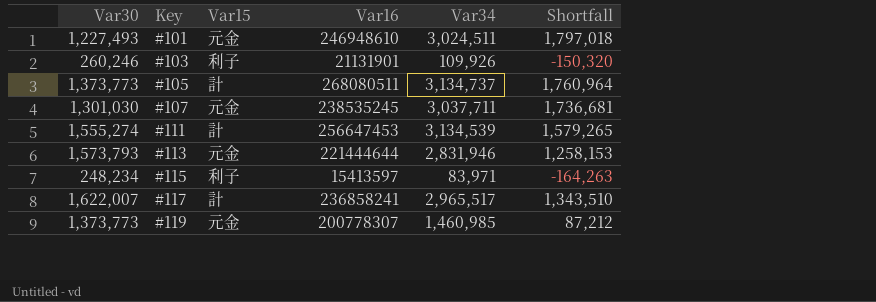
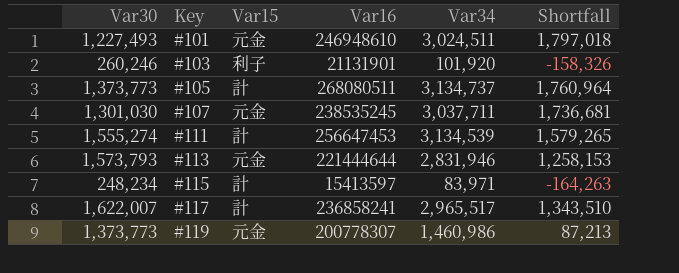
#103 | Var34: 109,926 -> 101,920
#103 | Shortfall: -150,320 -> -158,326
#115 | Var15: 利子 -> 計
#119 | Var34: 1,460,985 -> 1,460,986
#119 | Shortfall: 87,212 -> 87,213

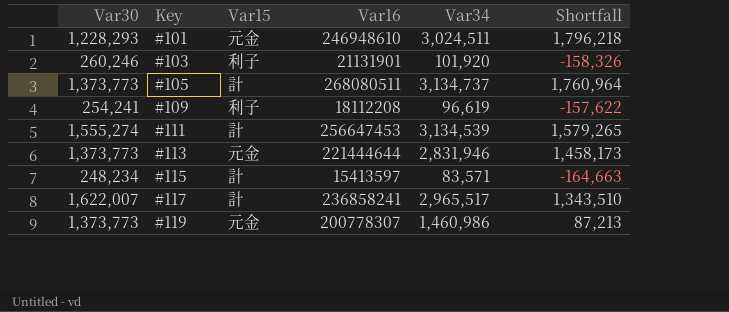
row #107: 1,301,030 | 元金 | 238535245 | 3,037,711 | 1,736,681 -> none
#101 | Var30: 1,227,493 -> 1,228,293
#101 | Shortfall: 1,797,018 -> 1,796,218
row #109: none -> 254,241 | 利子 | 18112208 | 96,619 | -157,622
#113 | Var30: 1,573,793 -> 1,373,773
#113 | Shortfall: 1,258,153 -> 1,458,173
#115 | Var34: 83,971 -> 83,571
#115 | Shortfall: -164,263 -> -164,663

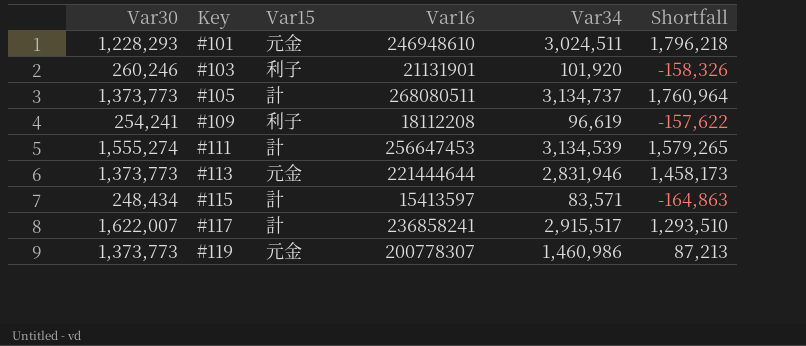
#115 | Var30: 248,234 -> 248,434
#115 | Shortfall: -164,663 -> -164,863
#117 | Var34: 2,965,517 -> 2,915,517
#117 | Shortfall: 1,343,510 -> 1,293,510

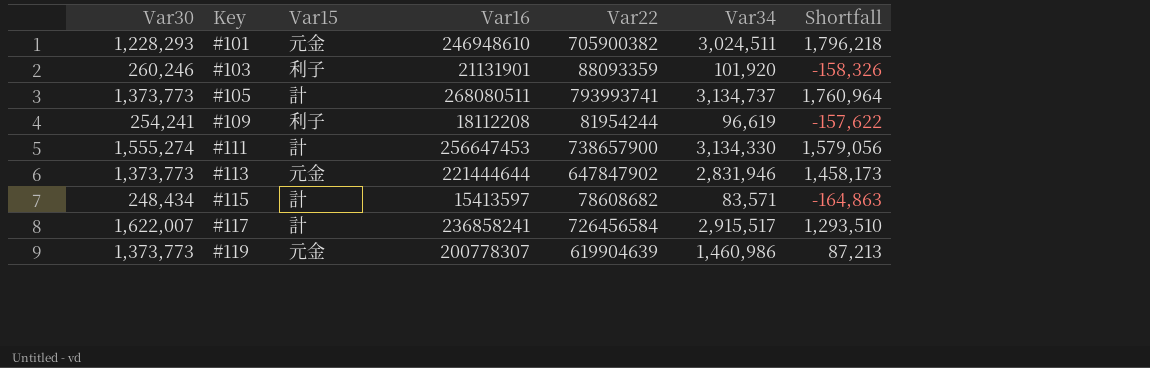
column Var22 | position: none -> 5
#111 | Var34: 3,134,539 -> 3,134,330
#111 | Shortfall: 1,579,265 -> 1,579,056

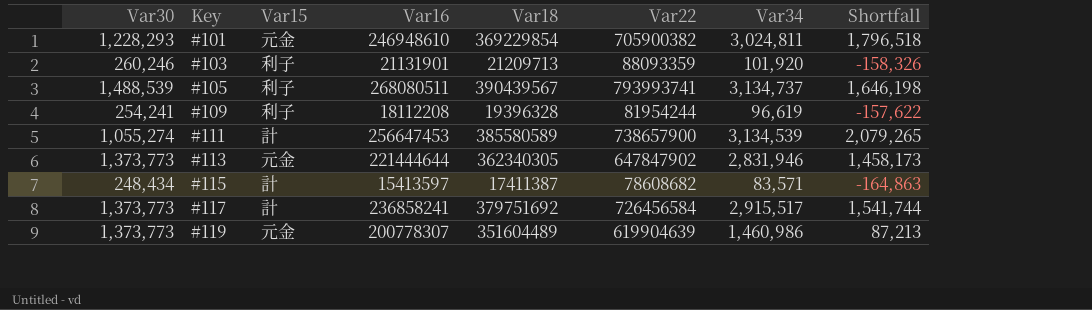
column Var18 | position: none -> 5
#101 | Var34: 3,024,511 -> 3,024,811
#101 | Shortfall: 1,796,218 -> 1,796,518
#105 | Var30: 1,373,773 -> 1,488,539
#105 | Var15: 計 -> 利子
#105 | Shortfall: 1,760,964 -> 1,646,198
#111 | Var30: 1,555,274 -> 1,055,274
#111 | Var34: 3,134,330 -> 3,134,539
#111 | Shortfall: 1,579,056 -> 2,079,265
#117 | Var30: 1,622,007 -> 1,373,773
#117 | Shortfall: 1,293,510 -> 1,541,744

